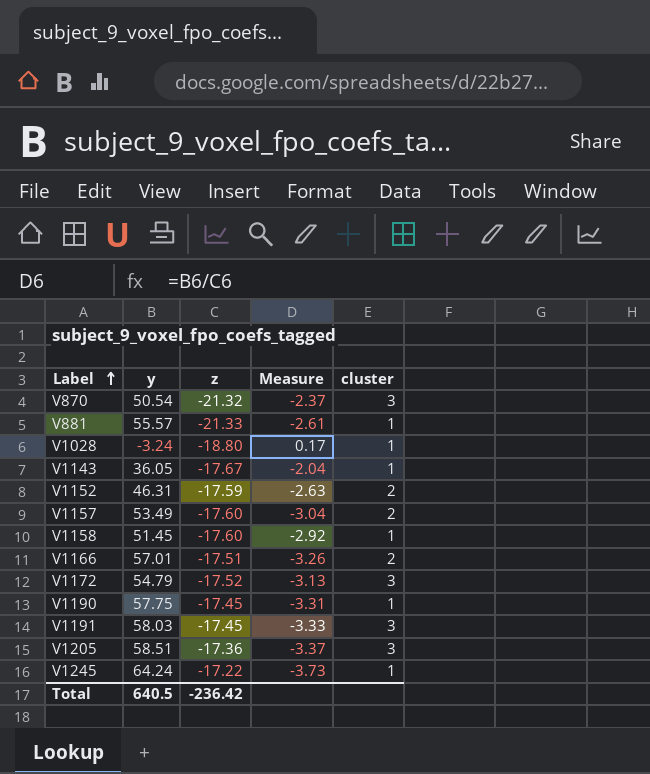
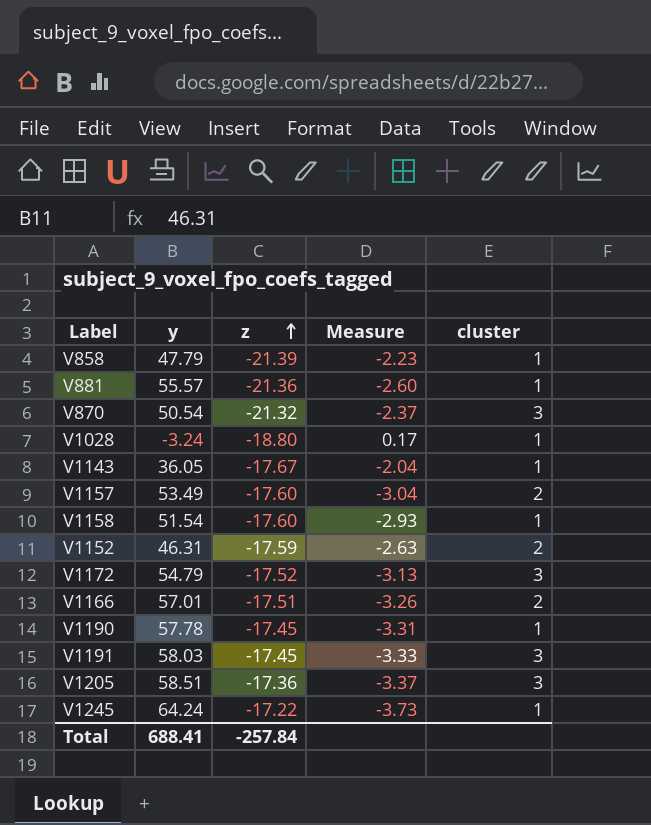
row order: Label ascending -> z ascending
row V858: none -> 47.79 | -21.39 | -2.23 | 1
V881 | z: -21.33 -> -21.36
V881 | Measure: -2.61 -> -2.60
V1158 | y: 51.45 -> 51.54
V1158 | Measure: -2.92 -> -2.93
V1190 | y: 57.75 -> 57.78
Total | y: 640.5 -> 688.41
Total | z: -236.42 -> -257.84

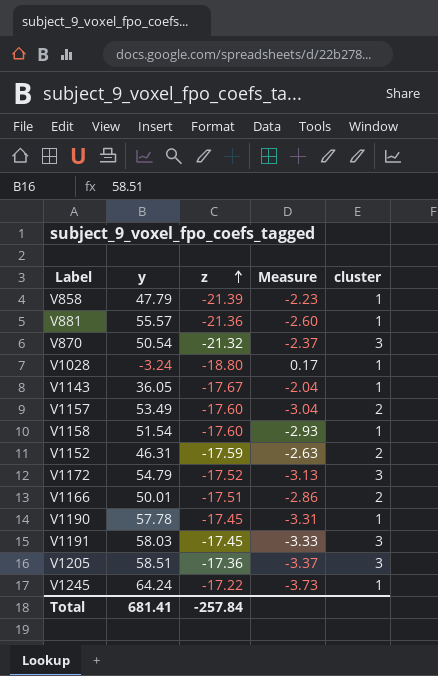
V1166 | y: 57.01 -> 50.01
V1166 | Measure: -3.26 -> -2.86
Total | y: 688.41 -> 681.41

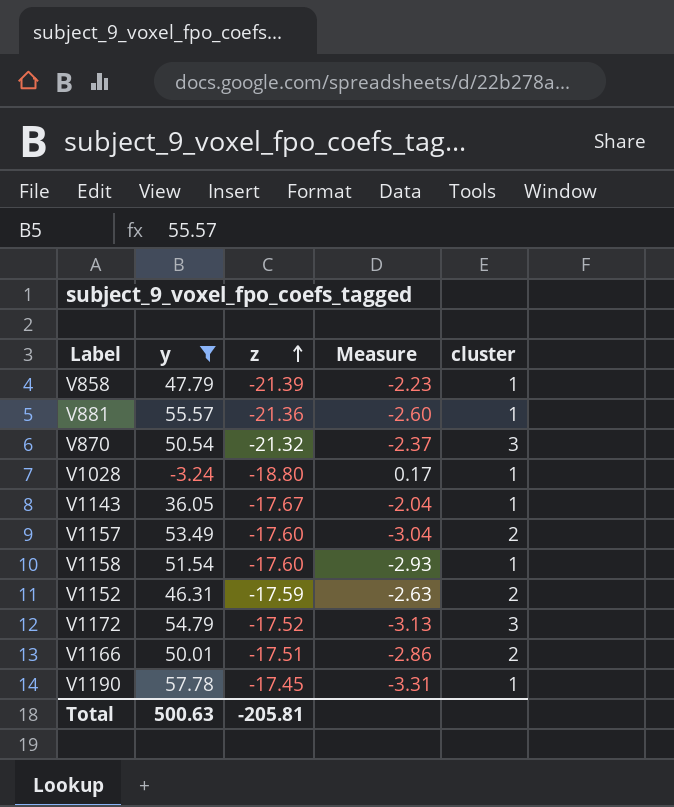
filter: none -> y <= 57.78
Total | y: 681.41 -> 500.63
Total | z: -257.84 -> -205.81

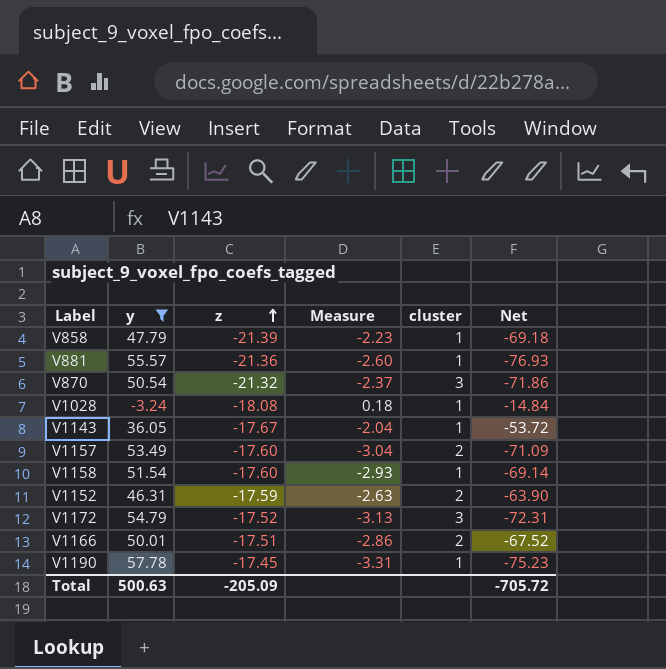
column Net | formula: none -> [z] - [y]
V1028 | z: -18.80 -> -18.08
V1028 | Measure: 0.17 -> 0.18
Total | z: -205.81 -> -205.09

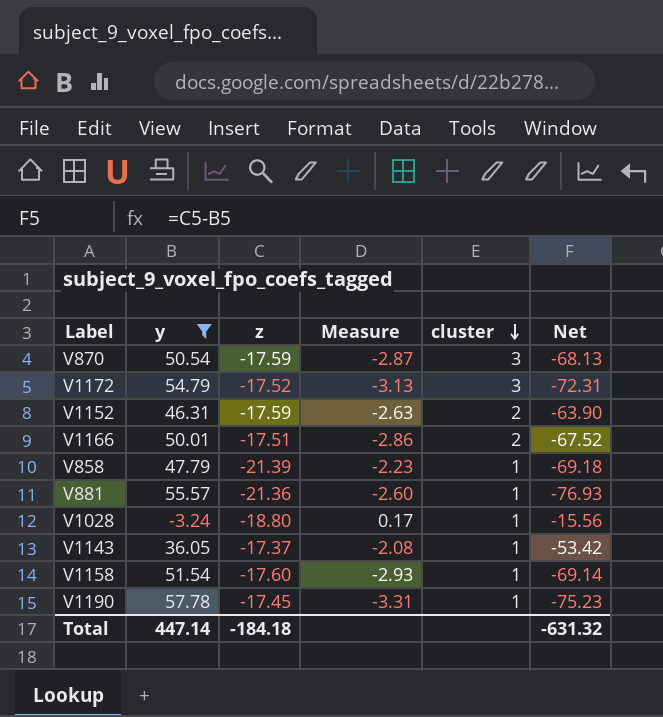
row order: z ascending -> cluster descending
row V1157: 53.49 | -17.60 | -3.04 | 2 | -71.09 -> none
V870 | z: -21.32 -> -17.59
V870 | Measure: -2.37 -> -2.87
V870 | Net: -71.86 -> -68.13
V1028 | z: -18.08 -> -18.80
V1028 | Measure: 0.18 -> 0.17
V1028 | Net: -14.84 -> -15.56
V1143 | z: -17.67 -> -17.37
V1143 | Measure: -2.04 -> -2.08
V1143 | Net: -53.72 -> -53.42
Total | y: 500.63 -> 447.14
Total | z: -205.09 -> -184.18
Total | Net: -705.72 -> -631.32

